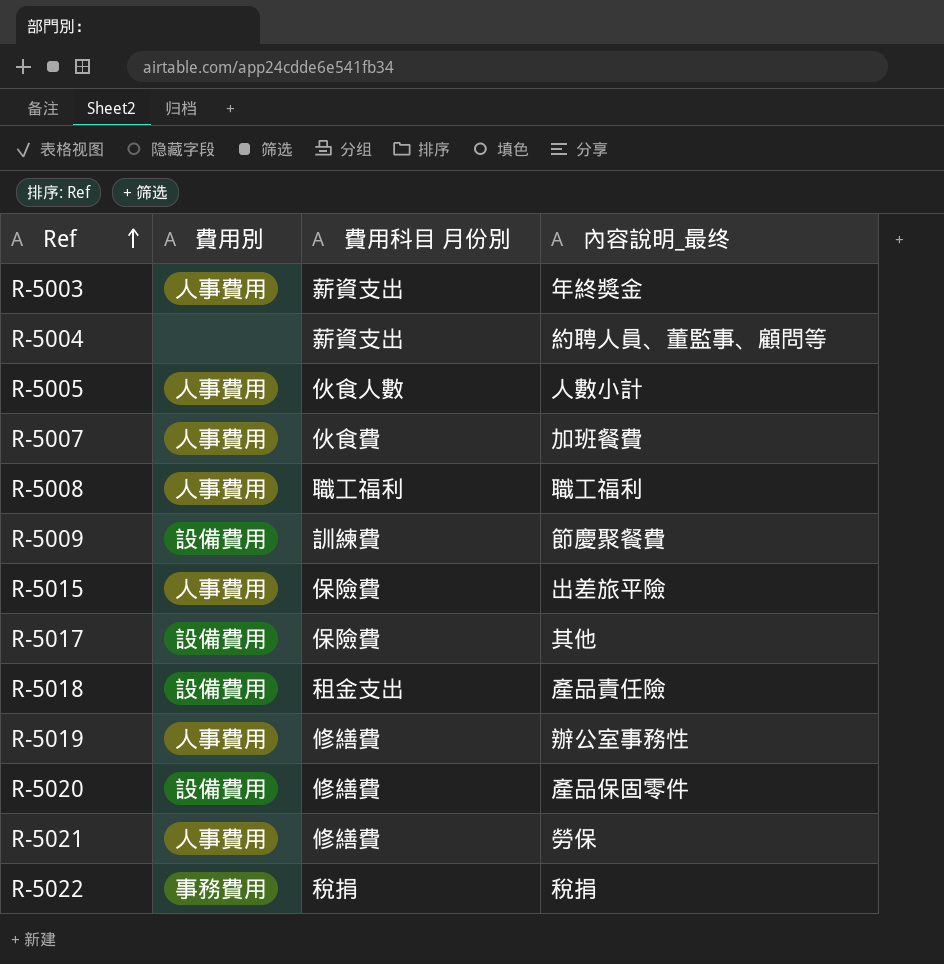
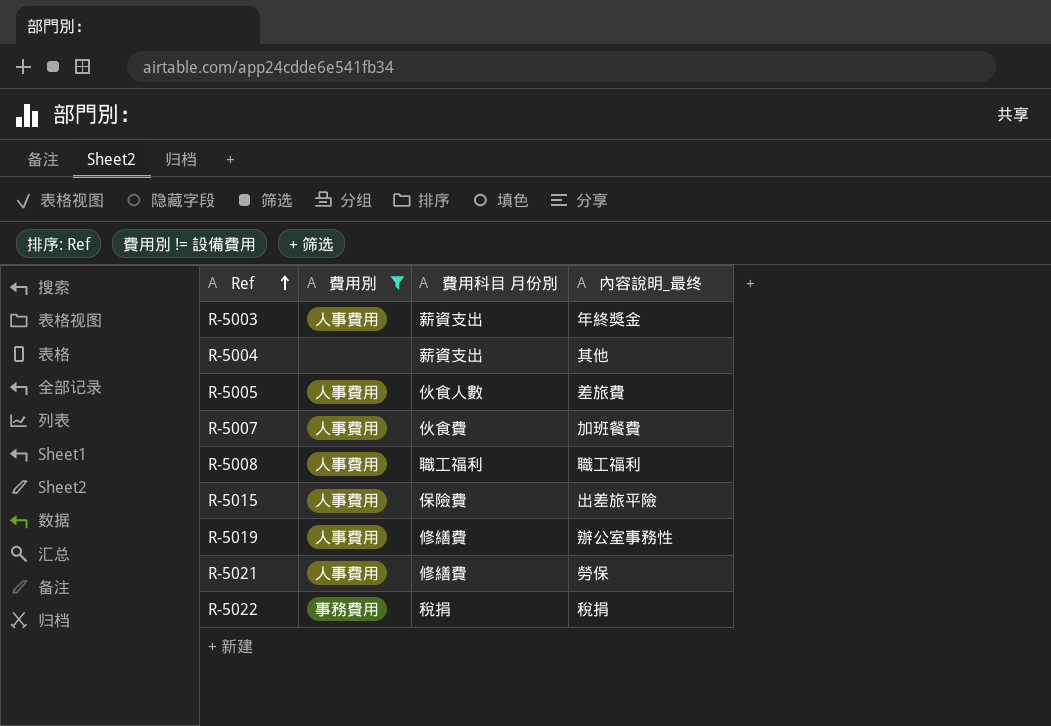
filter: none -> 費用別 != 設備費用
R-5004 | 內容說明_最终: 約聘人員、董監事、顧問等 -> 其他
R-5005 | 內容說明_最终: 人數小計 -> 差旅費

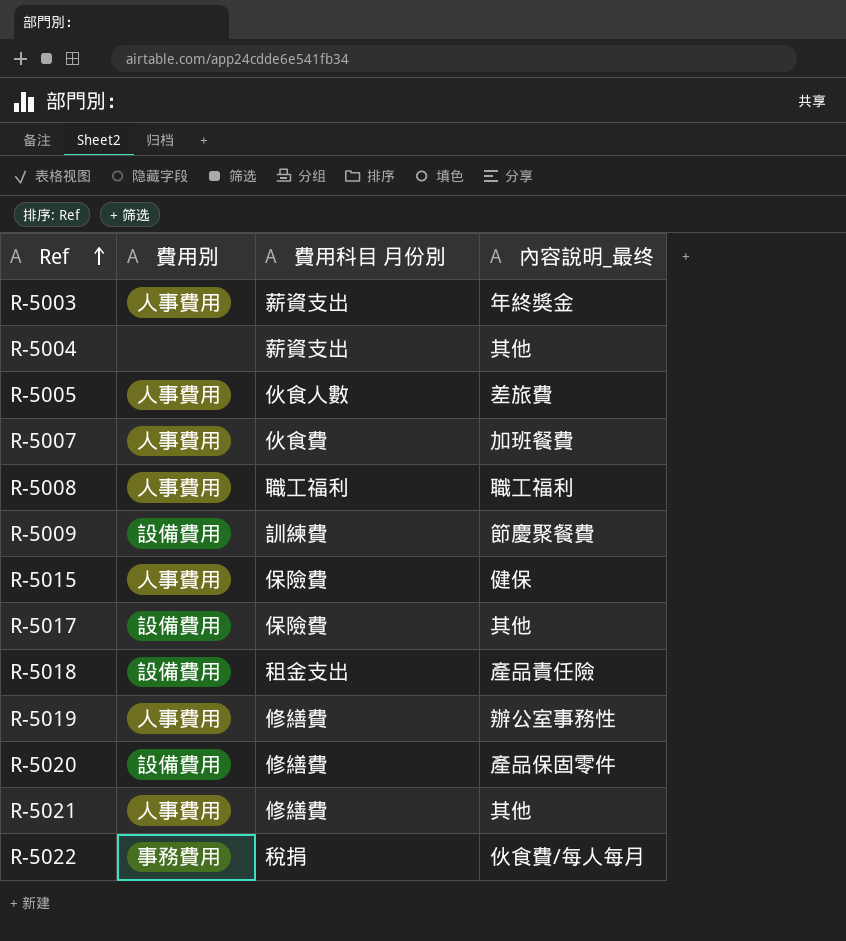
filter: 費用別 != 設備費用 -> none
R-5015 | 內容說明_最终: 出差旅平險 -> 健保
R-5021 | 內容說明_最终: 勞保 -> 其他
R-5022 | 內容說明_最终: 稅捐 -> 伙食費/每人每月

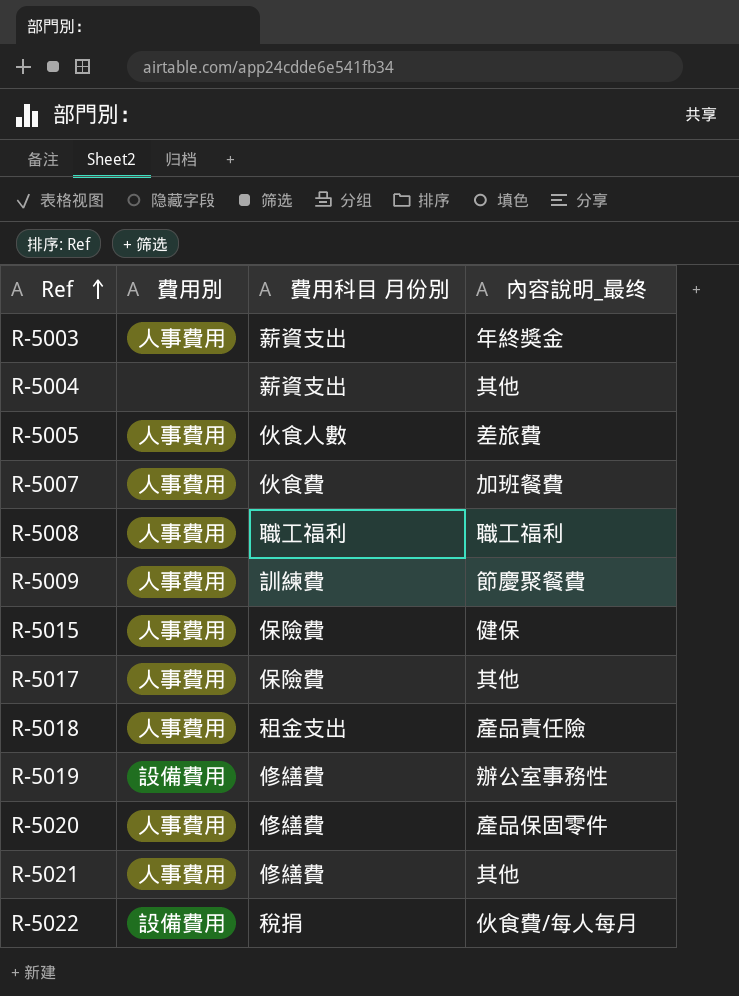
R-5009 | 費用別: 設備費用 -> 人事費用
R-5017 | 費用別: 設備費用 -> 人事費用
R-5018 | 費用別: 設備費用 -> 人事費用
R-5019 | 費用別: 人事費用 -> 設備費用
R-5020 | 費用別: 設備費用 -> 人事費用
R-5022 | 費用別: 事務費用 -> 設備費用

